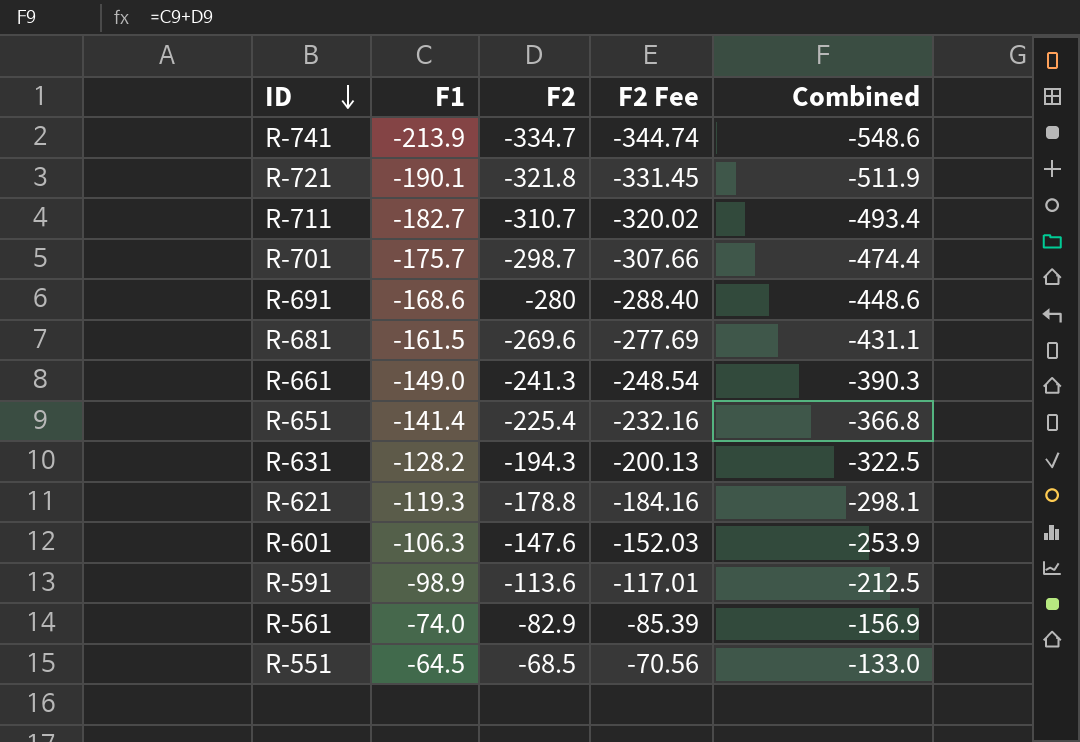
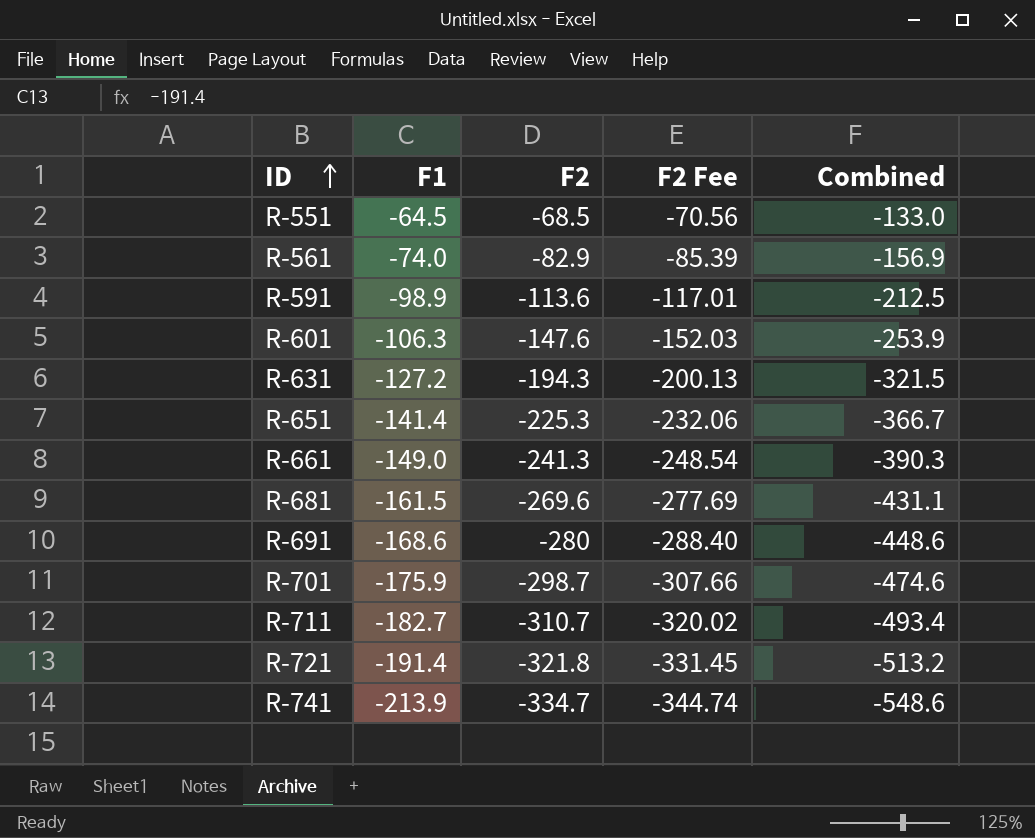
row order: ID descending -> ID ascending
row R-621: -119.3 | -178.8 | -184.16 | -298.1 -> none
R-631 | F1: -128.2 -> -127.2
R-631 | Combined: -322.5 -> -321.5
R-651 | F2: -225.4 -> -225.3
R-651 | F2 Fee: -232.16 -> -232.06
R-651 | Combined: -366.8 -> -366.7
R-701 | F1: -175.7 -> -175.9
R-701 | Combined: -474.4 -> -474.6
R-721 | F1: -190.1 -> -191.4
R-721 | Combined: -511.9 -> -513.2

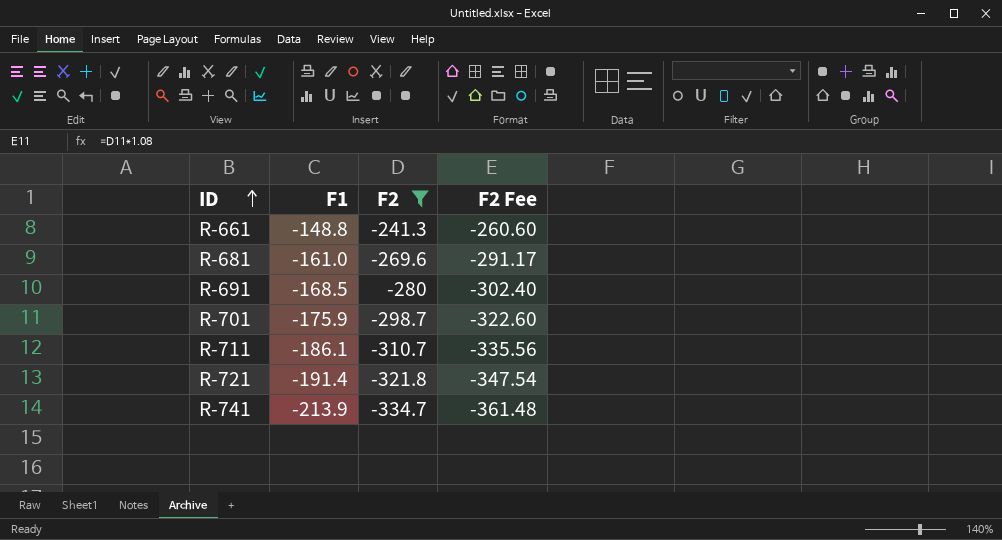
filter: none -> F2 <= -241.3
column Combined | formula: [F1] + [F2] -> none
column F2 Fee | formula: [F2] * 1.03 -> [F2] * 1.08
R-661 | F1: -149.0 -> -148.8
R-681 | F1: -161.5 -> -161.0
R-691 | F1: -168.6 -> -168.5
R-711 | F1: -182.7 -> -186.1

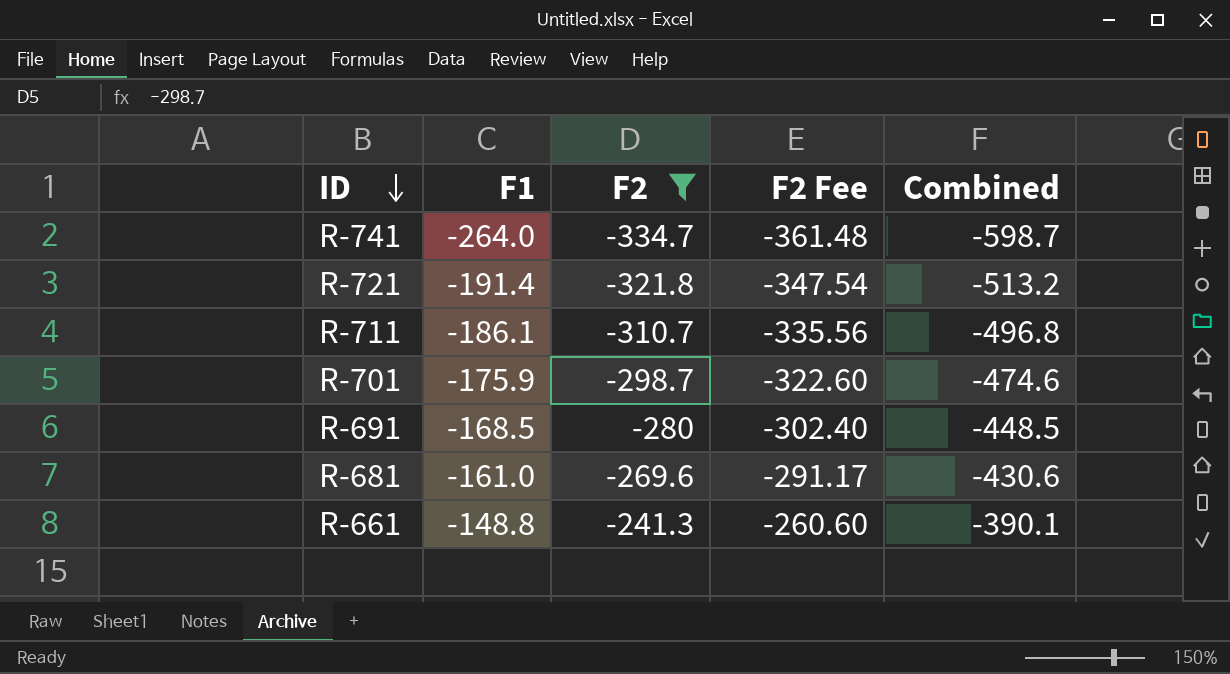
row order: ID ascending -> ID descending
column Combined | formula: none -> [F1] + [F2]
R-741 | F1: -213.9 -> -264.0

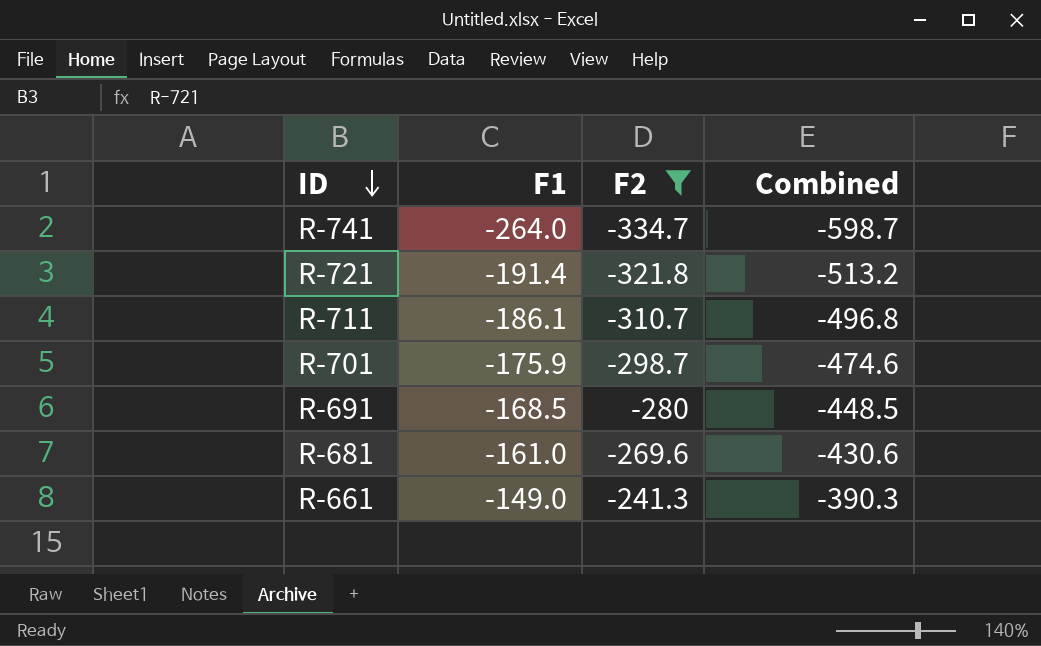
column F2 Fee | formula: [F2] * 1.08 -> none
R-661 | F1: -148.8 -> -149.0
R-661 | Combined: -390.1 -> -390.3

